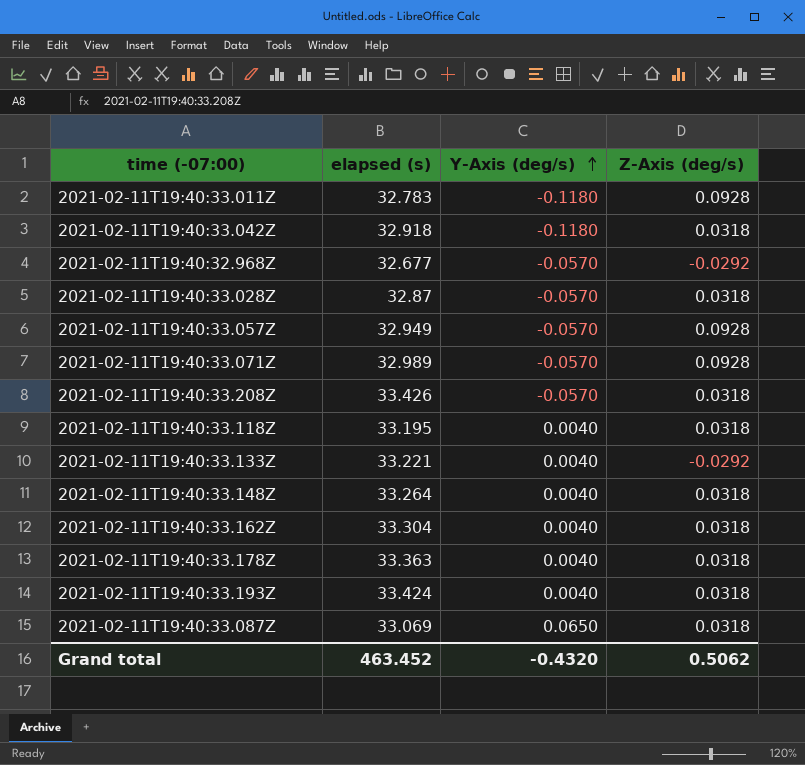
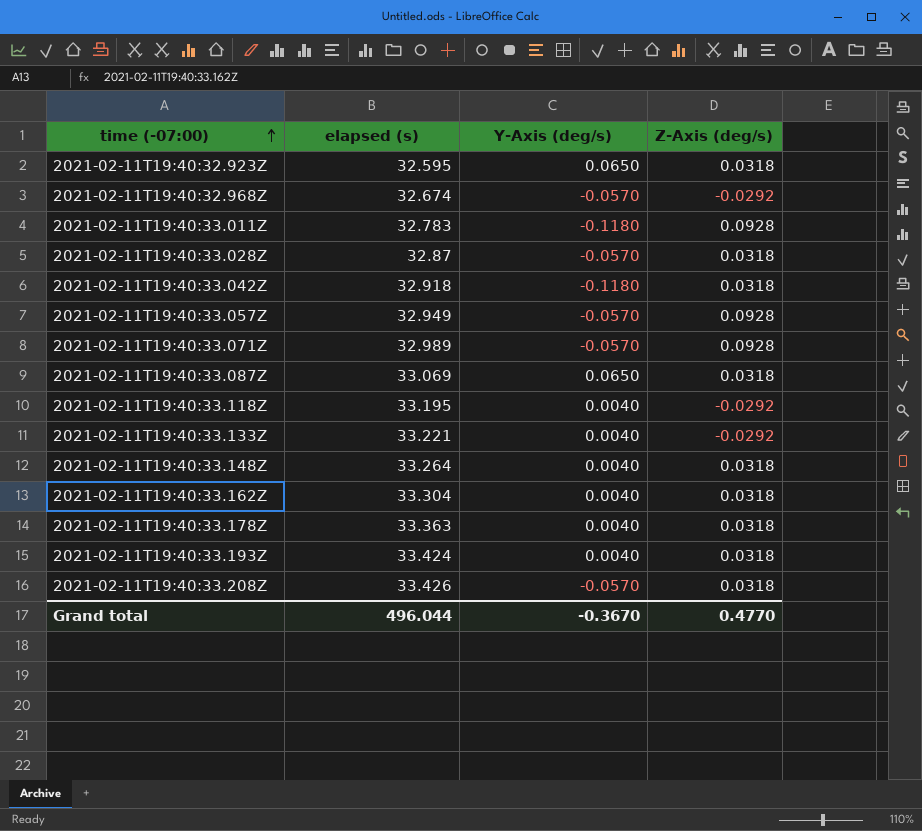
row order: Y-Axis (deg/s) ascending -> time (-07:00) ascending
row 2021-02-11T19:40:32.923Z: none -> 32.595 | 0.0650 | 0.0318
2021-02-11T19:40:32.968Z | elapsed (s): 32.677 -> 32.674
2021-02-11T19:40:33.118Z | Z-Axis (deg/s): 0.0318 -> -0.0292
Grand total | elapsed (s): 463.452 -> 496.044
Grand total | Y-Axis (deg/s): -0.4320 -> -0.3670
Grand total | Z-Axis (deg/s): 0.5062 -> 0.4770

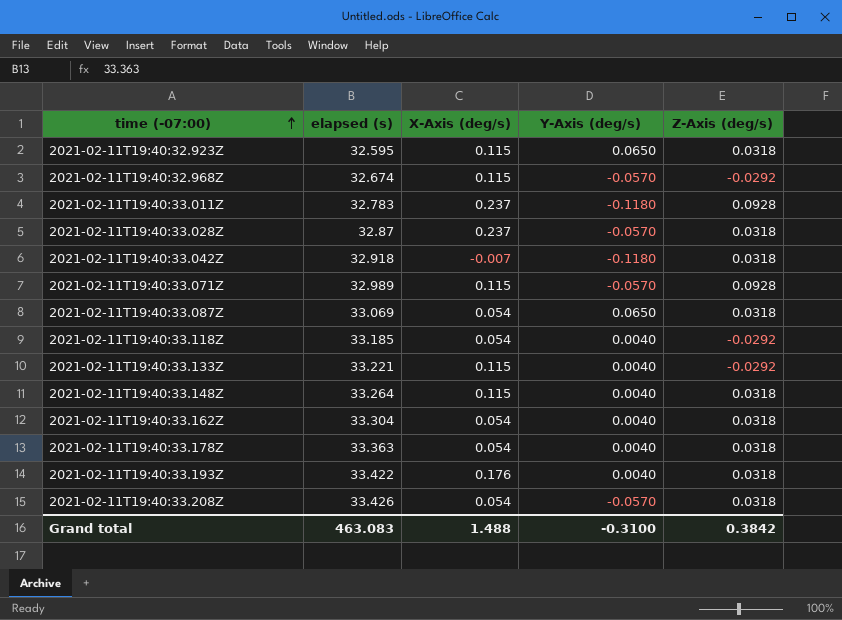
column X-Axis (deg/s) | position: none -> 3
row 2021-02-11T19:40:33.057Z: 32.949 | -0.0570 | 0.0928 -> none
2021-02-11T19:40:33.118Z | elapsed (s): 33.195 -> 33.185
2021-02-11T19:40:33.193Z | elapsed (s): 33.424 -> 33.422
Grand total | elapsed (s): 496.044 -> 463.083
Grand total | Y-Axis (deg/s): -0.3670 -> -0.3100
Grand total | Z-Axis (deg/s): 0.4770 -> 0.3842

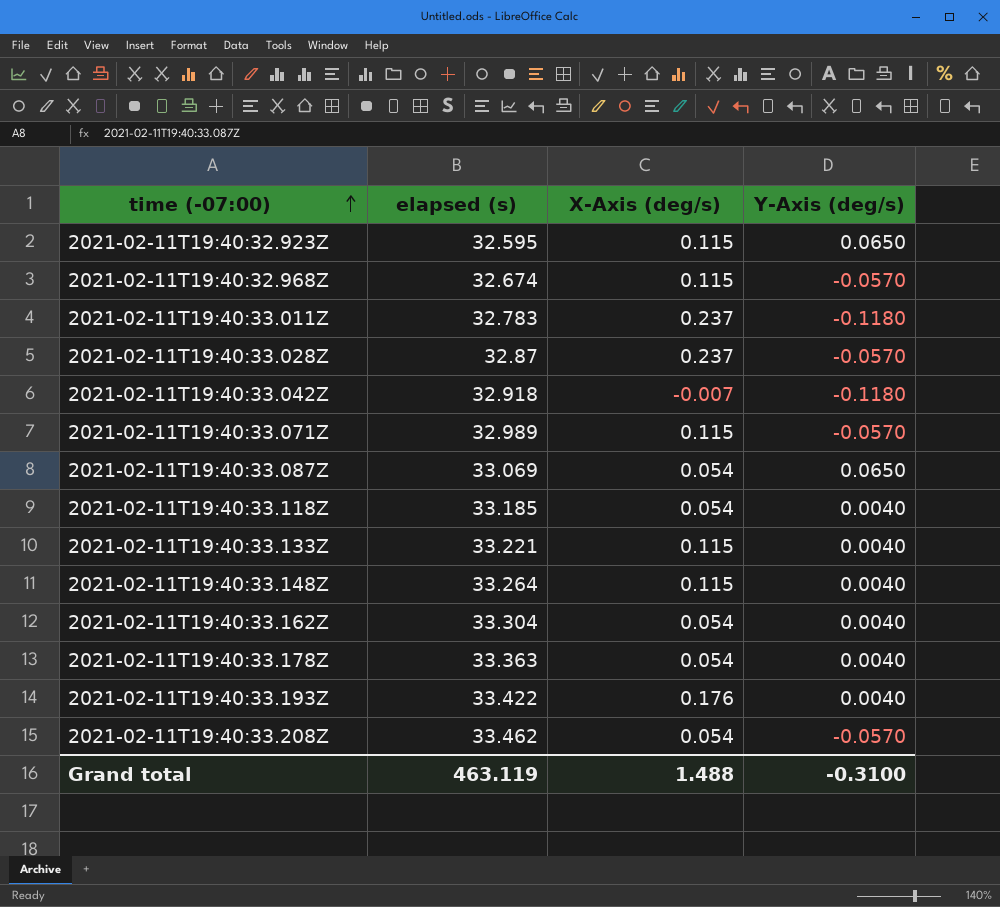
column Z-Axis (deg/s) | position: 5 -> none
2021-02-11T19:40:33.208Z | elapsed (s): 33.426 -> 33.462
Grand total | elapsed (s): 463.083 -> 463.119

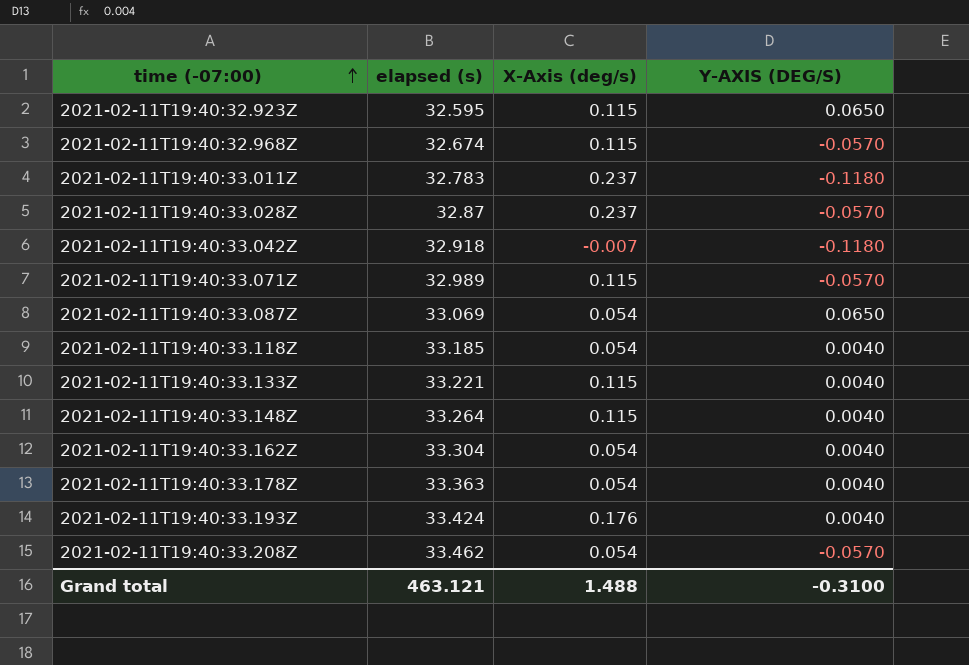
column name: Y-Axis (deg/s) -> Y-AXIS (DEG/S)
2021-02-11T19:40:33.193Z | elapsed (s): 33.422 -> 33.424
Grand total | elapsed (s): 463.119 -> 463.121

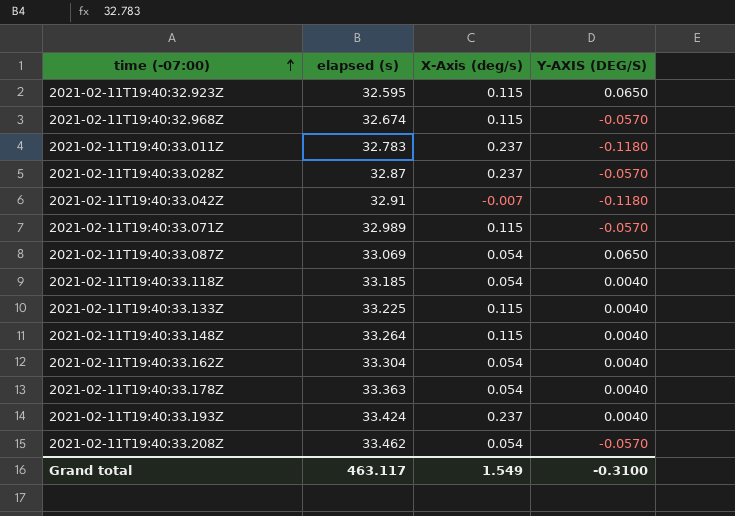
2021-02-11T19:40:33.042Z | elapsed (s): 32.918 -> 32.91
2021-02-11T19:40:33.133Z | elapsed (s): 33.221 -> 33.225
2021-02-11T19:40:33.193Z | X-Axis (deg/s): 0.176 -> 0.237
Grand total | elapsed (s): 463.121 -> 463.117
Grand total | X-Axis (deg/s): 1.488 -> 1.549

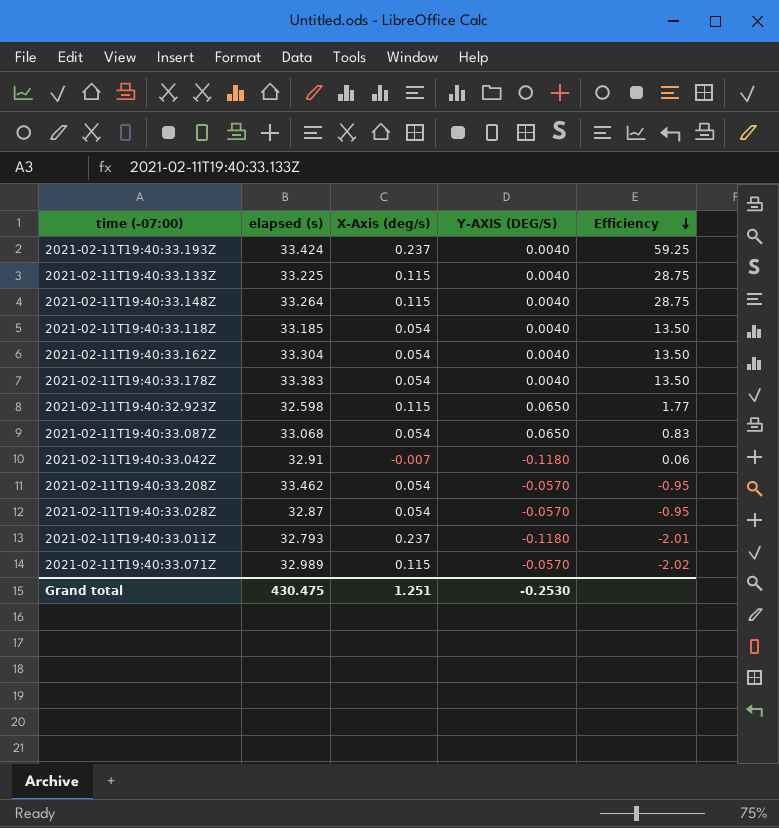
row order: time (-07:00) ascending -> Efficiency descending
column Efficiency | formula: none -> [X-Axis (deg/s)] / [Y-AXIS (DEG/S)]
row 2021-02-11T19:40:32.968Z: 32.674 | 0.115 | -0.0570 -> none
2021-02-11T19:40:33.178Z | elapsed (s): 33.363 -> 33.383
2021-02-11T19:40:32.923Z | elapsed (s): 32.595 -> 32.598
2021-02-11T19:40:33.087Z | elapsed (s): 33.069 -> 33.068
2021-02-11T19:40:33.028Z | X-Axis (deg/s): 0.237 -> 0.054
2021-02-11T19:40:33.011Z | elapsed (s): 32.783 -> 32.793
Grand total | elapsed (s): 463.117 -> 430.475
Grand total | X-Axis (deg/s): 1.549 -> 1.251
Grand total | Y-AXIS (DEG/S): -0.3100 -> -0.2530

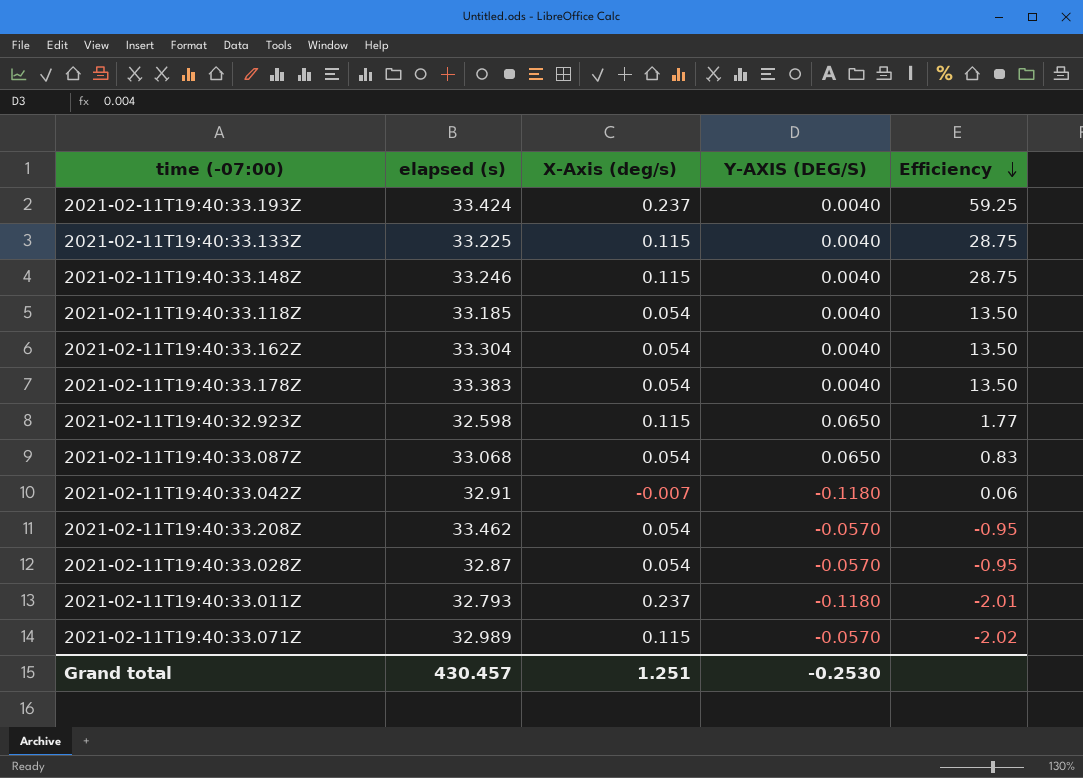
2021-02-11T19:40:33.148Z | elapsed (s): 33.264 -> 33.246
Grand total | elapsed (s): 430.475 -> 430.457

